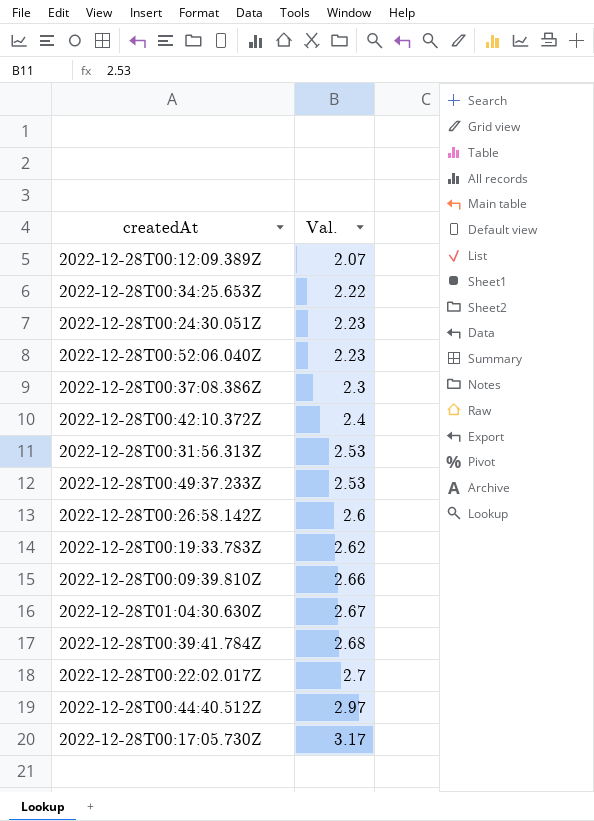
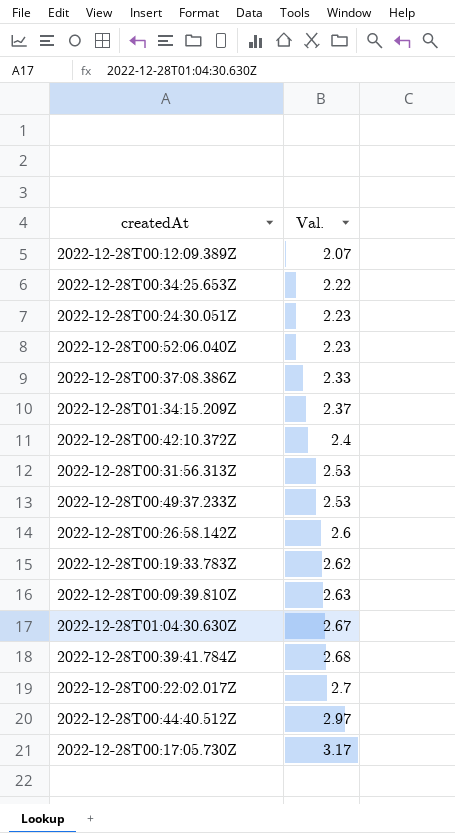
2022-12-28T00:37:08.386Z | Val.: 2.3 -> 2.33
row 2022-12-28T01:34:15.209Z: none -> 2.37
2022-12-28T00:09:39.810Z | Val.: 2.66 -> 2.63

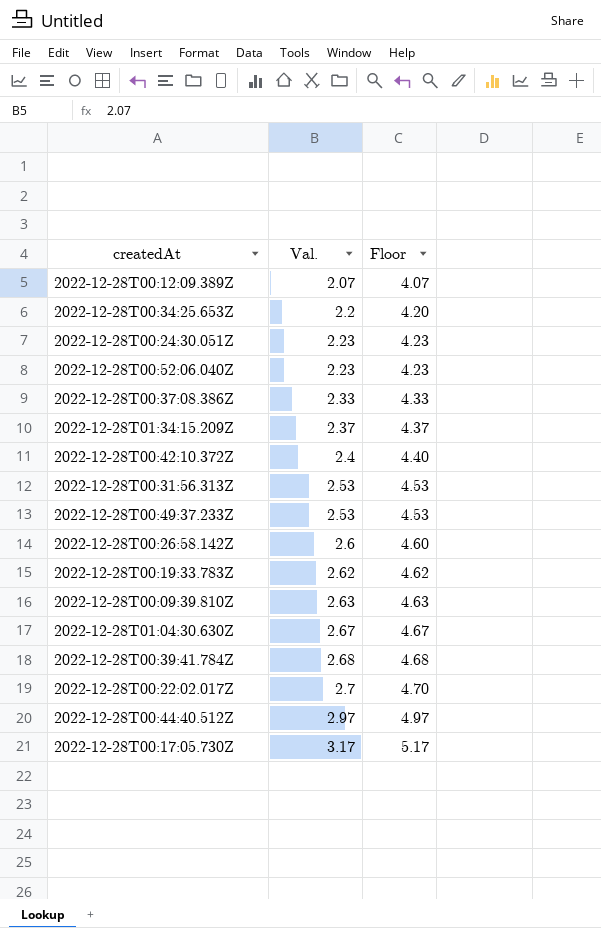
column Floor | formula: none -> [Val.] + 2
2022-12-28T00:34:25.653Z | Val.: 2.22 -> 2.2

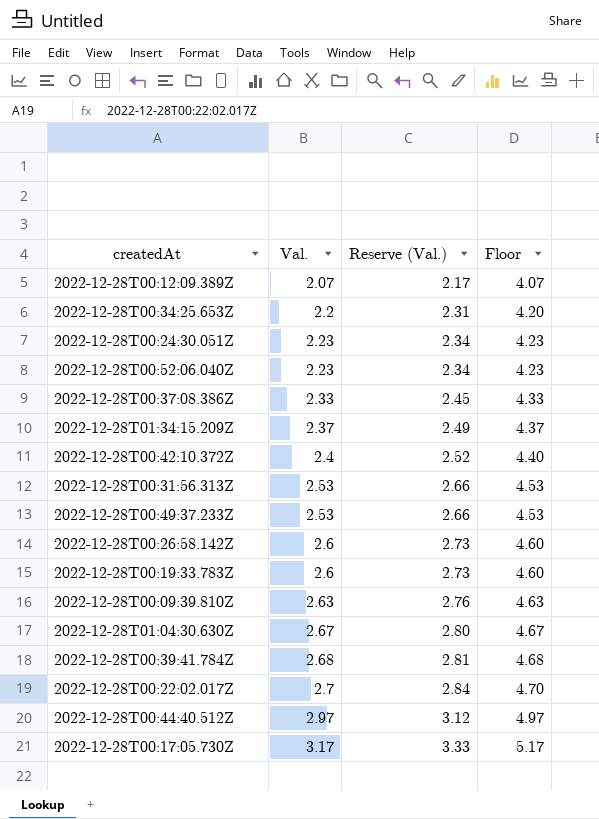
column Reserve (Val.) | formula: none -> [Val.] * 1.05
2022-12-28T00:19:33.783Z | Val.: 2.62 -> 2.6
2022-12-28T00:19:33.783Z | Floor: 4.62 -> 4.60

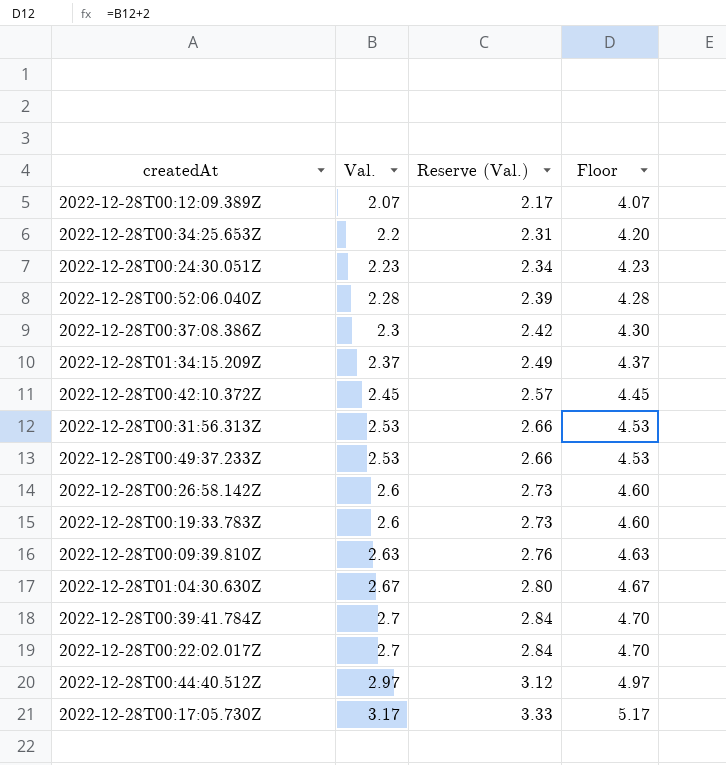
2022-12-28T00:52:06.040Z | Val.: 2.23 -> 2.28
2022-12-28T00:52:06.040Z | Reserve (Val.): 2.34 -> 2.39
2022-12-28T00:52:06.040Z | Floor: 4.23 -> 4.28
2022-12-28T00:37:08.386Z | Val.: 2.33 -> 2.3
2022-12-28T00:37:08.386Z | Reserve (Val.): 2.45 -> 2.42
2022-12-28T00:37:08.386Z | Floor: 4.33 -> 4.30
2022-12-28T00:42:10.372Z | Val.: 2.4 -> 2.45
2022-12-28T00:42:10.372Z | Reserve (Val.): 2.52 -> 2.57
2022-12-28T00:42:10.372Z | Floor: 4.40 -> 4.45
2022-12-28T00:39:41.784Z | Val.: 2.68 -> 2.7
2022-12-28T00:39:41.784Z | Reserve (Val.): 2.81 -> 2.84
2022-12-28T00:39:41.784Z | Floor: 4.68 -> 4.70

